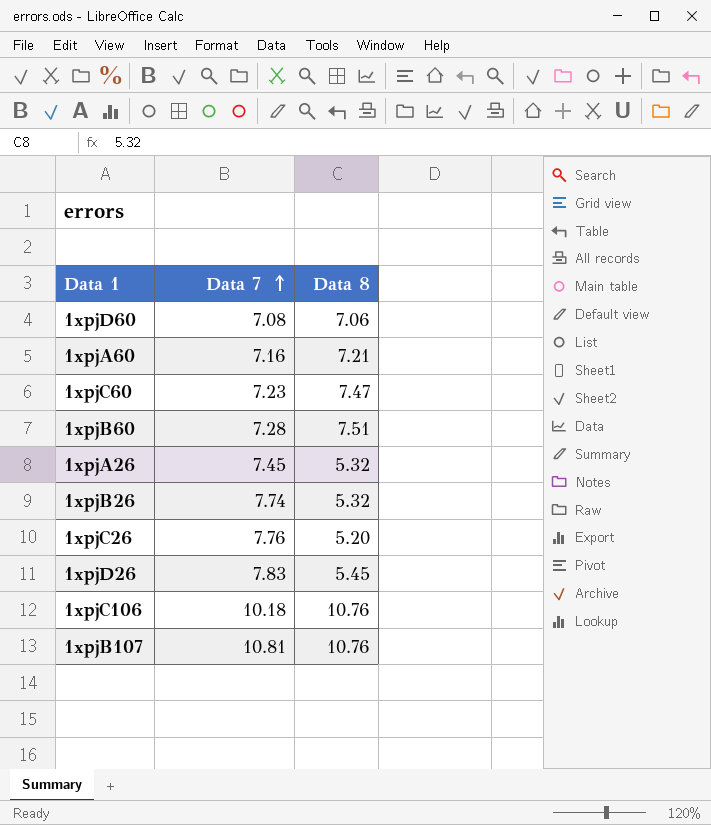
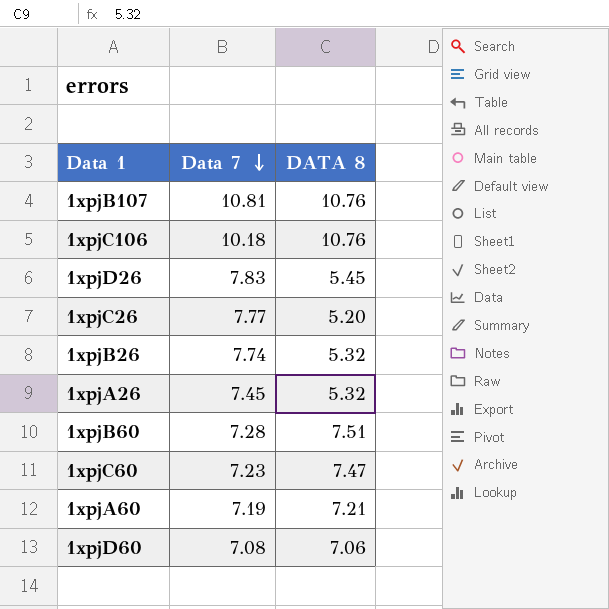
row order: Data 7 ascending -> Data 7 descending
column name: Data 8 -> DATA 8
1xpjC26 | Data 7: 7.76 -> 7.77
1xpjA60 | Data 7: 7.16 -> 7.19

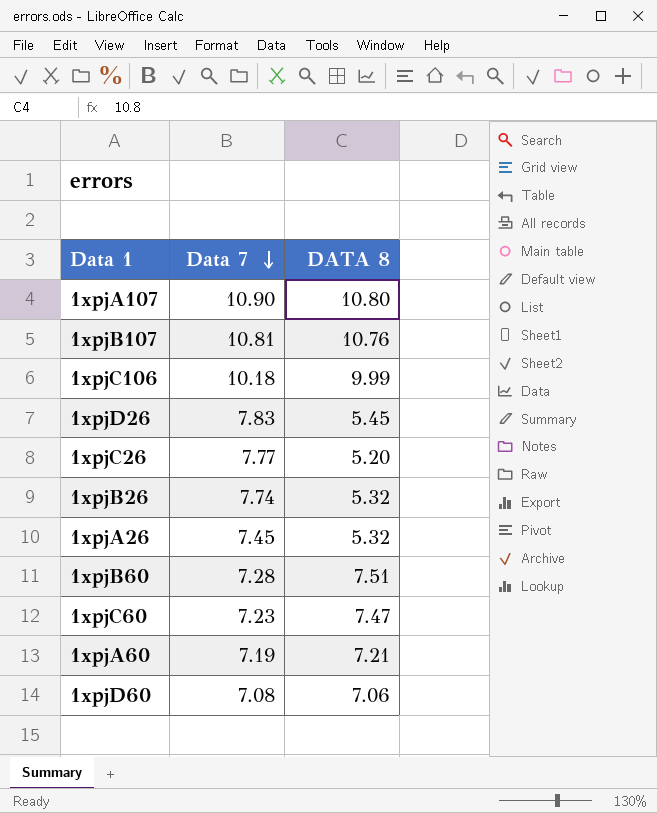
row 1xpjA107: none -> 10.90 | 10.80
1xpjC106 | DATA 8: 10.76 -> 9.99

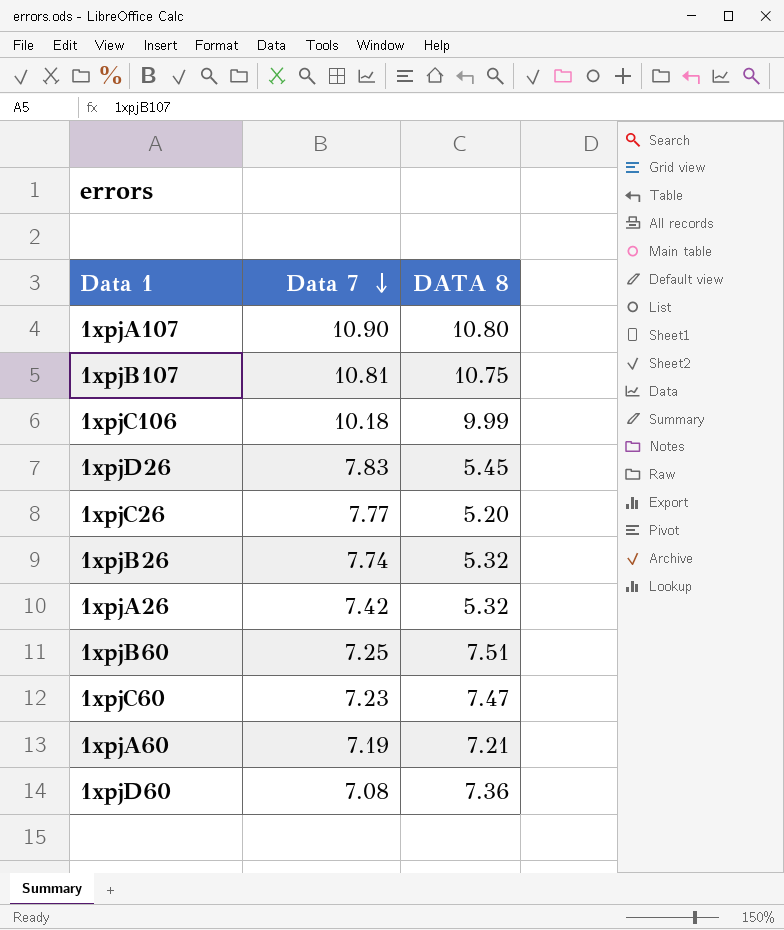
1xpjB107 | DATA 8: 10.76 -> 10.75
1xpjA26 | Data 7: 7.45 -> 7.42
1xpjB60 | Data 7: 7.28 -> 7.25
1xpjD60 | DATA 8: 7.06 -> 7.36

